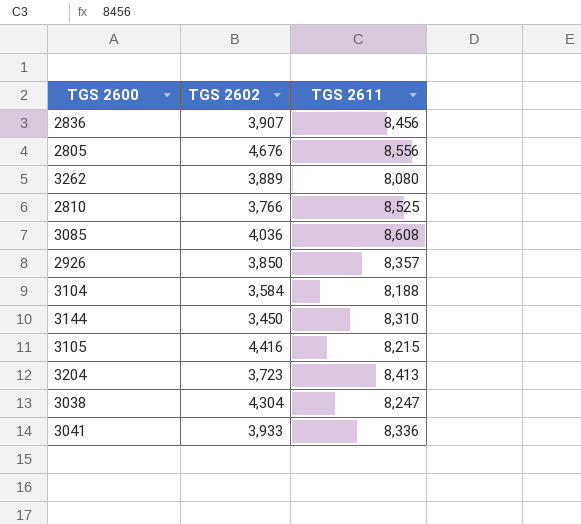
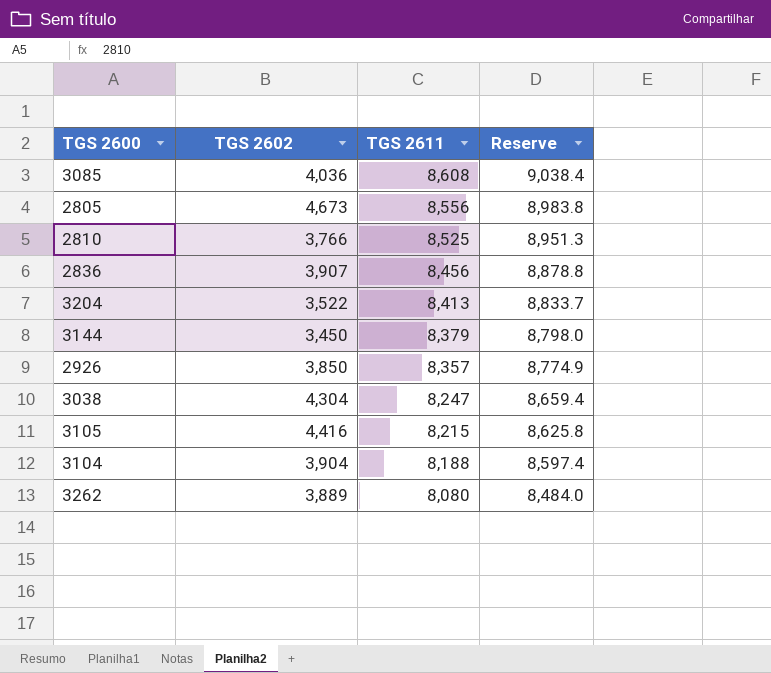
row order: none -> TGS 2611 descending
column Reserve | formula: none -> [TGS 2611] * 1.05
row 3041: 3,933 | 8,336 -> none
2805 | TGS 2602: 4,676 -> 4,673
3204 | TGS 2602: 3,723 -> 3,522
3144 | TGS 2611: 8,310 -> 8,379
3104 | TGS 2602: 3,584 -> 3,904

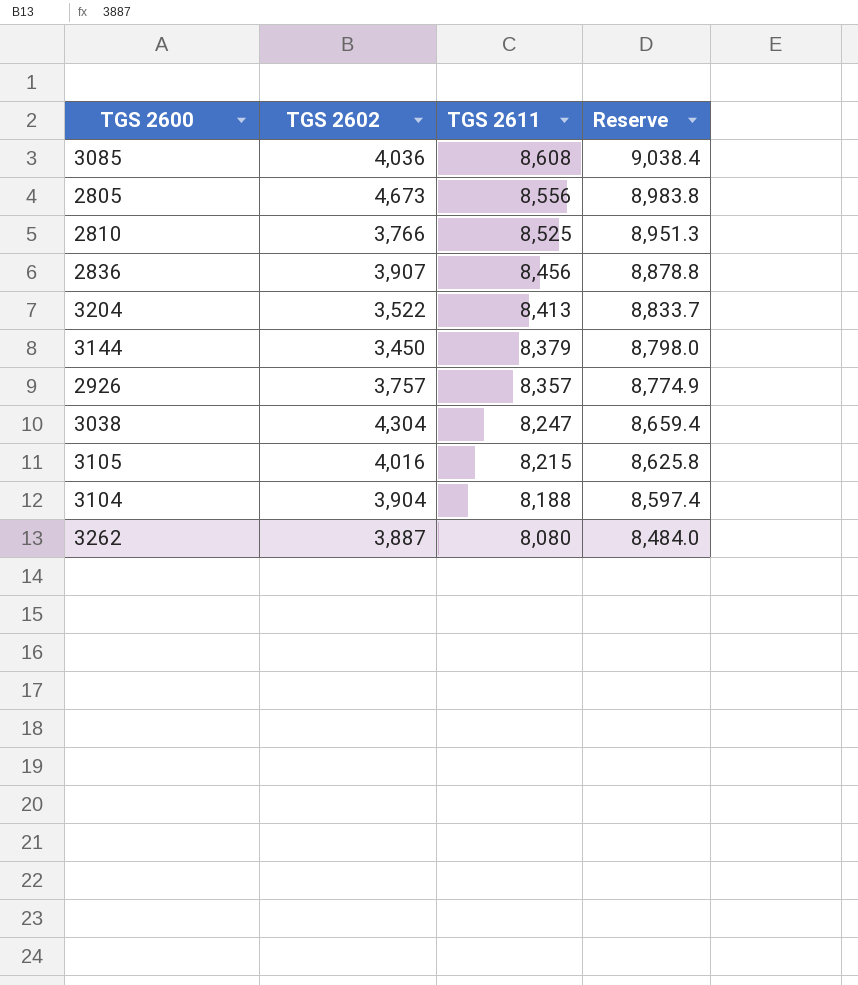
2926 | TGS 2602: 3,850 -> 3,757
3105 | TGS 2602: 4,416 -> 4,016
3262 | TGS 2602: 3,889 -> 3,887

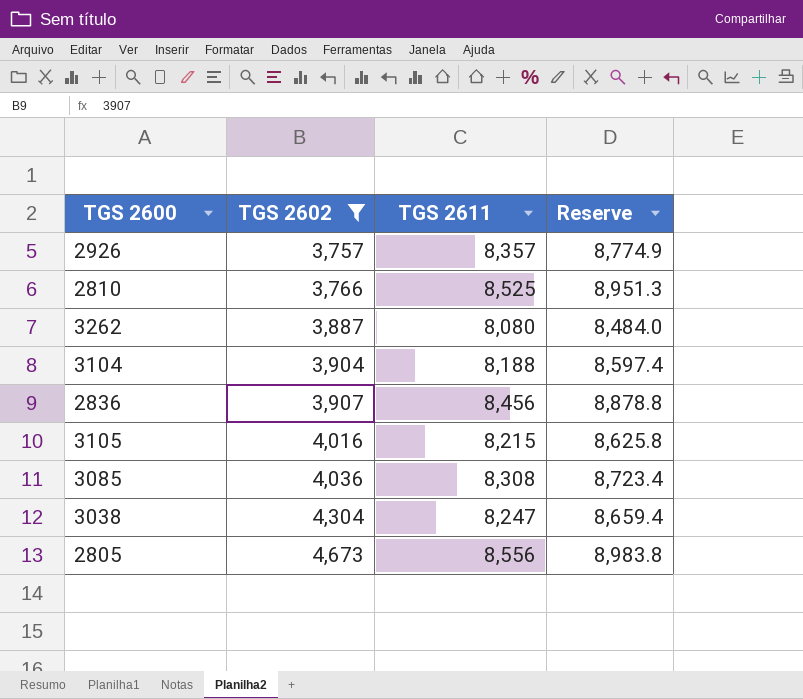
filter: none -> TGS 2602 >= 3,757
row order: TGS 2611 descending -> TGS 2602 ascending
3085 | TGS 2611: 8,608 -> 8,308
3085 | Reserve: 9,038.4 -> 8,723.4

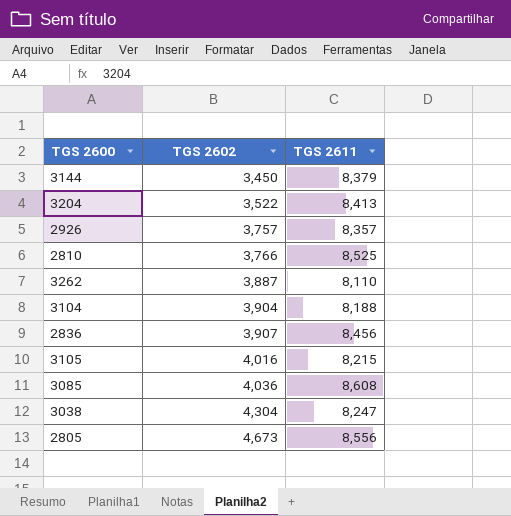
filter: TGS 2602 >= 3,757 -> none
column Reserve | formula: [TGS 2611] * 1.05 -> none
3262 | TGS 2611: 8,080 -> 8,110
3085 | TGS 2611: 8,308 -> 8,608

